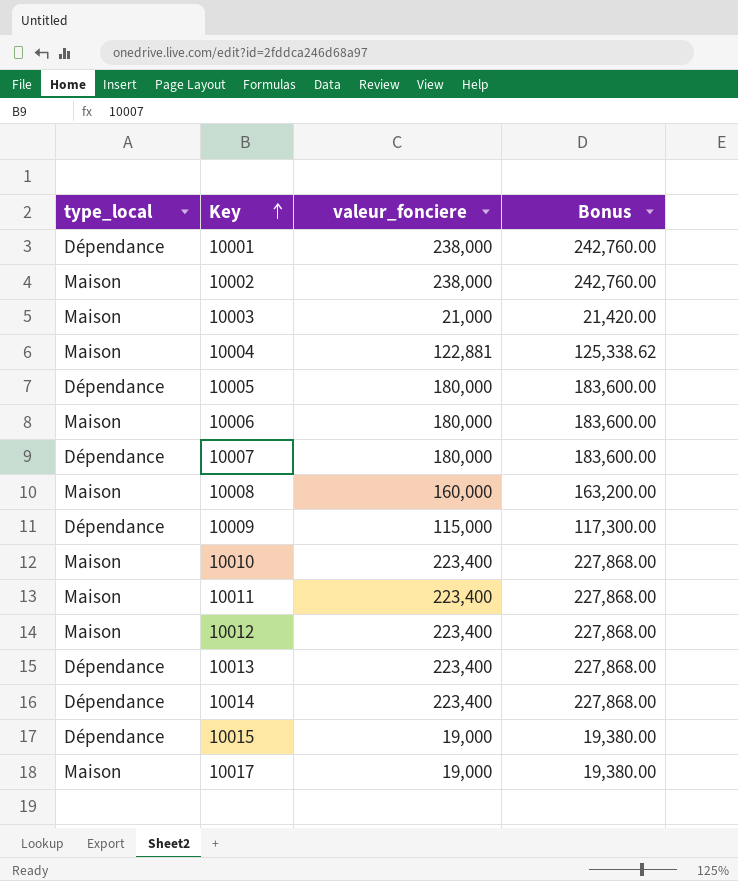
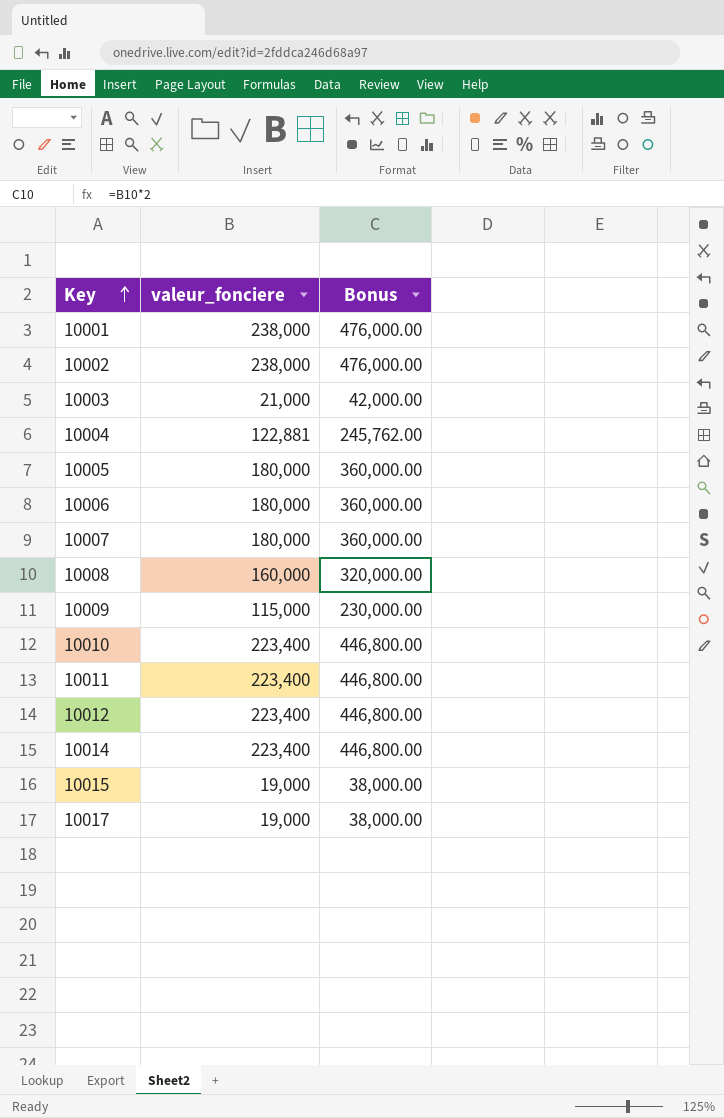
column type_local | position: 1 -> none
column Bonus | formula: [valeur_fonciere] * 1.02 -> [valeur_fonciere] * 2
row 10013: Dépendance | 223,400 | 227,868.00 -> none

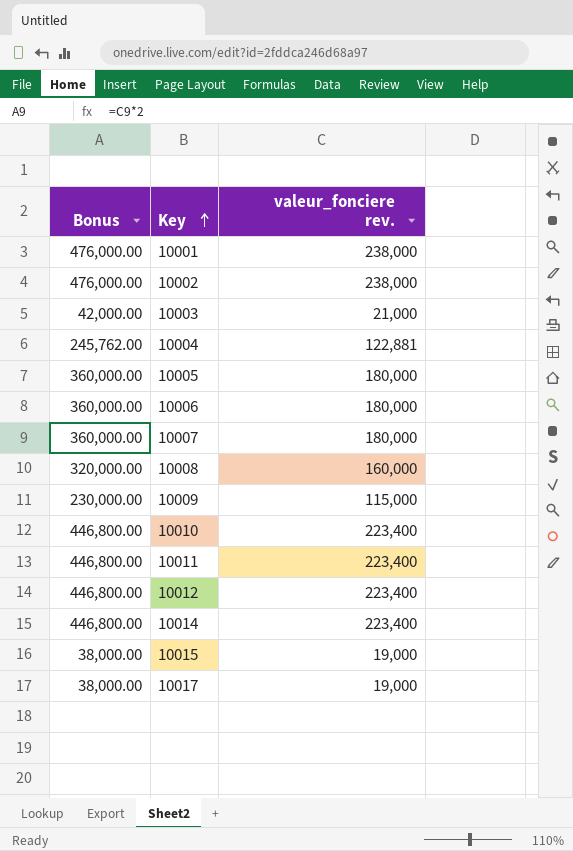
column Bonus | position: 3 -> 1
column name: valeur_fonciere -> valeur_fonciere rev.

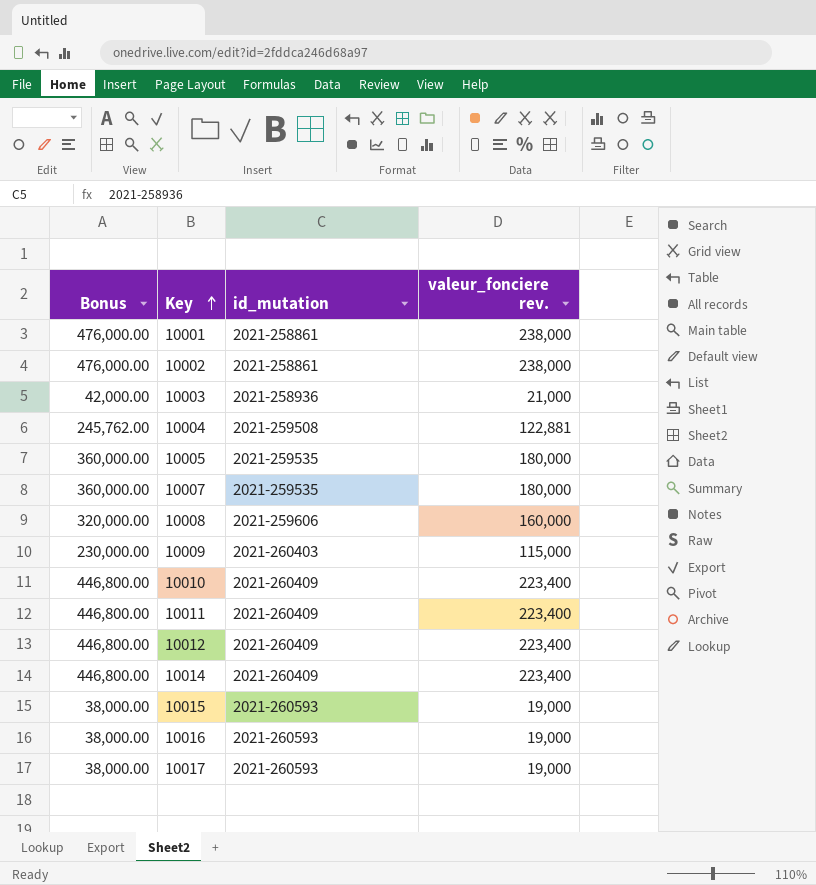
column id_mutation | position: none -> 3
row 10006: 360,000.00 | 180,000 -> none
row 10016: none -> 38,000.00 | 2021-260593 | 19,000

